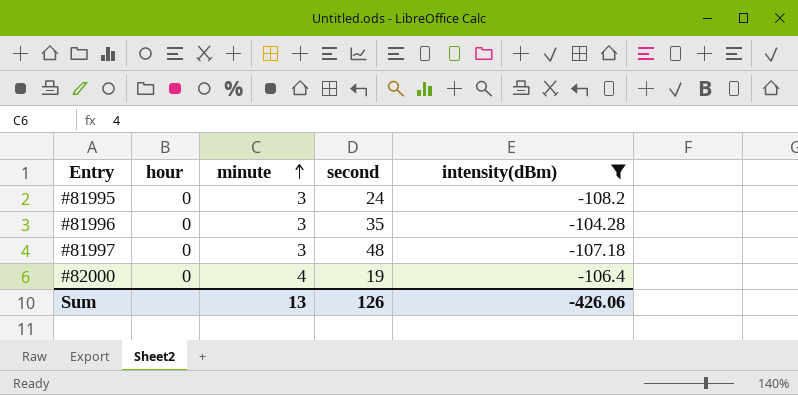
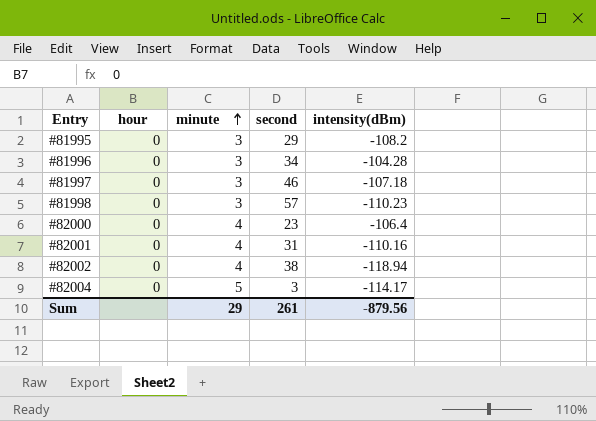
filter: intensity(dBm) >= -108.2 -> none
#81995 | second: 24 -> 29
#81996 | second: 35 -> 34
#81997 | second: 48 -> 46
#82000 | second: 19 -> 23
Sum | minute: 13 -> 29
Sum | second: 126 -> 261
Sum | intensity(dBm): -426.06 -> -879.56

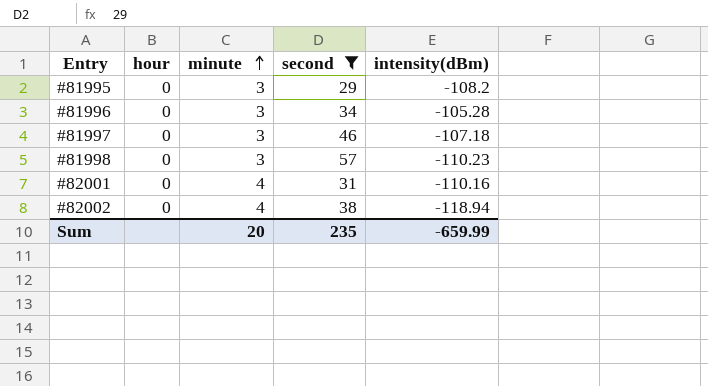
filter: none -> second >= 29
#81996 | intensity(dBm): -104.28 -> -105.28
Sum | minute: 29 -> 20
Sum | second: 261 -> 235
Sum | intensity(dBm): -879.56 -> -659.99

